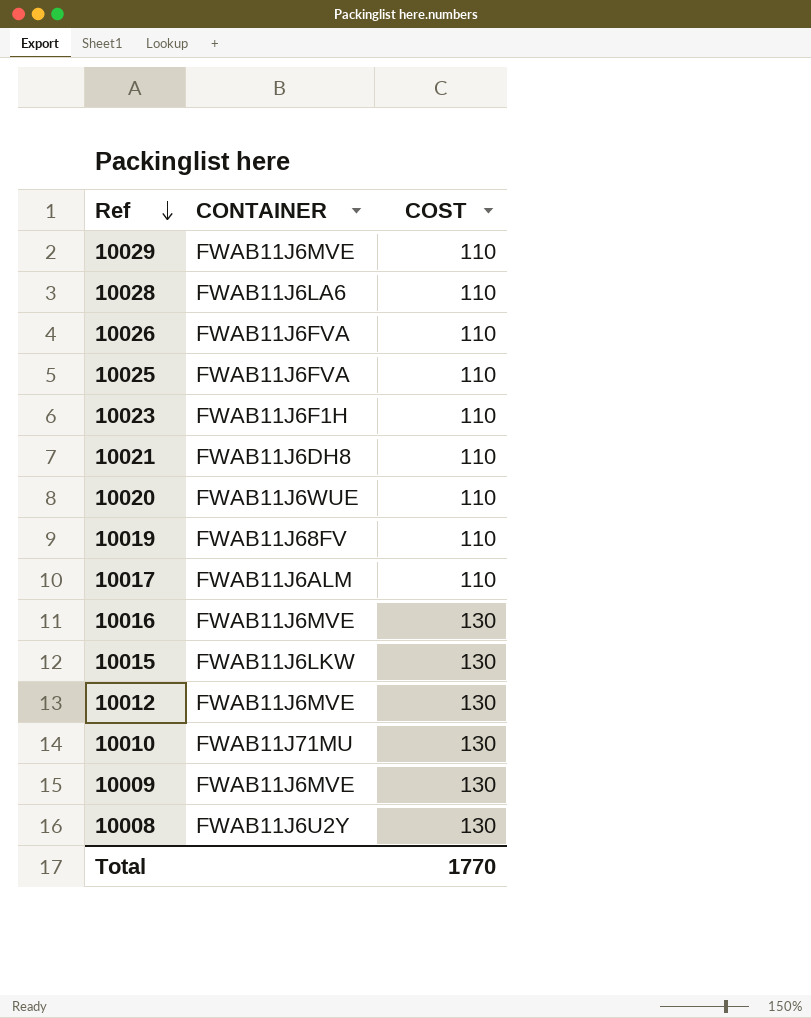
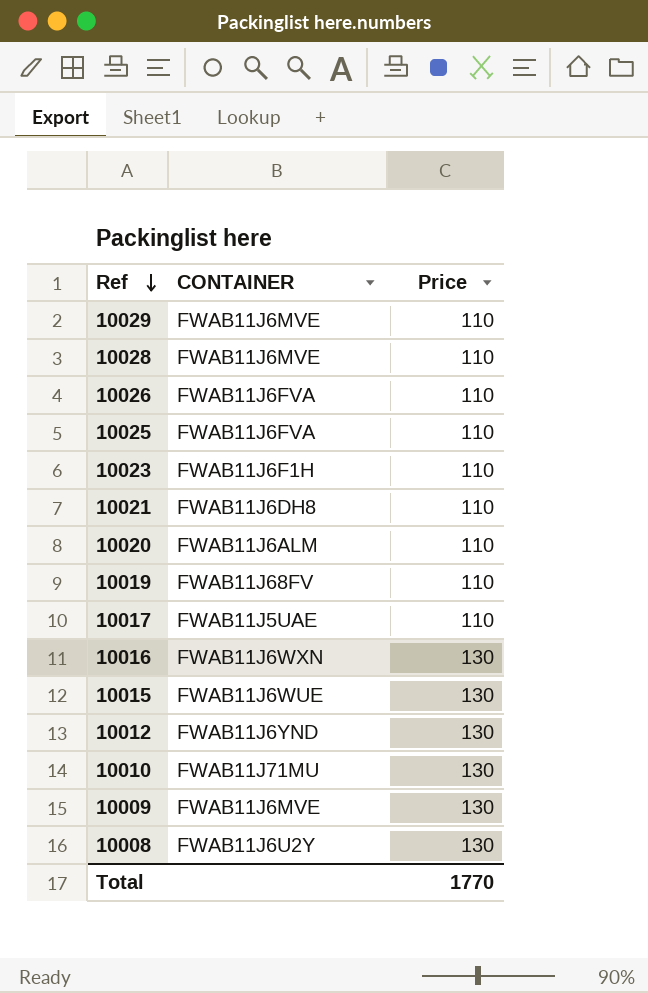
column name: COST -> Price
10028 | CONTAINER: FWAB11J6LA6 -> FWAB11J6MVE
10020 | CONTAINER: FWAB11J6WUE -> FWAB11J6ALM
10017 | CONTAINER: FWAB11J6ALM -> FWAB11J5UAE
10016 | CONTAINER: FWAB11J6MVE -> FWAB11J6WXN
10015 | CONTAINER: FWAB11J6LKW -> FWAB11J6WUE
10012 | CONTAINER: FWAB11J6MVE -> FWAB11J6YND

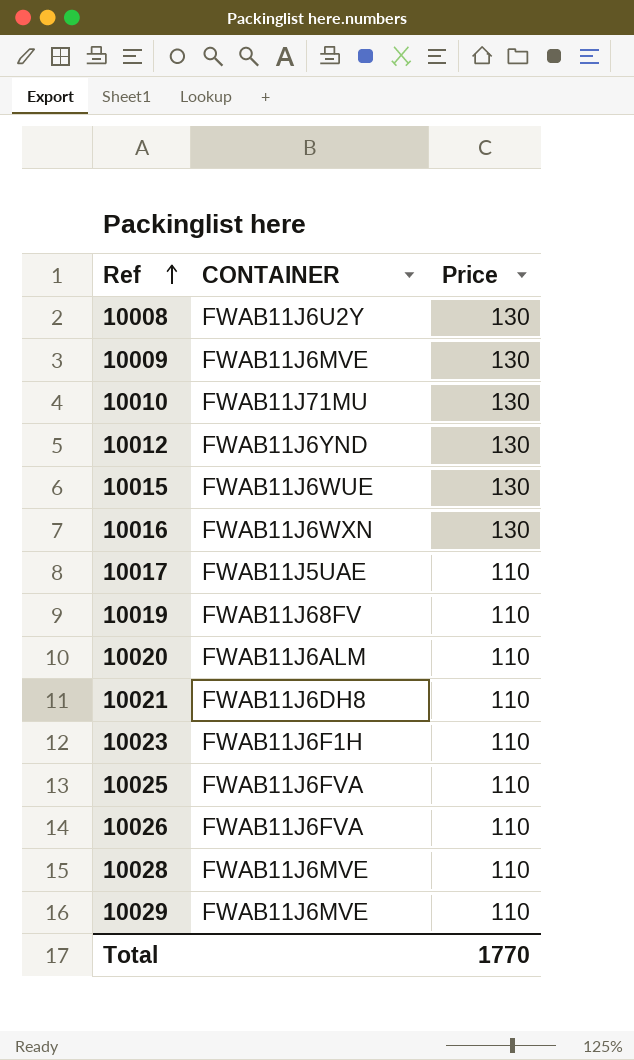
row order: Ref descending -> Ref ascending

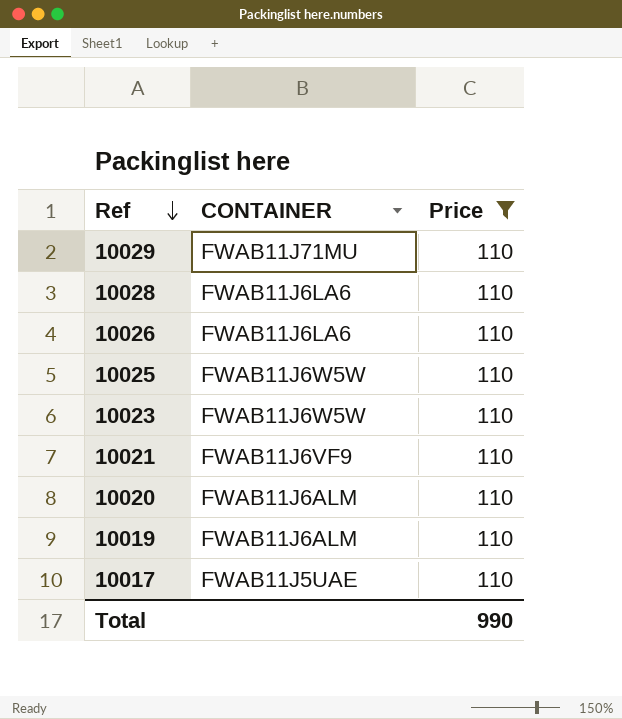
filter: none -> Price = 110
row order: Ref ascending -> Ref descending
10029 | CONTAINER: FWAB11J6MVE -> FWAB11J71MU
10028 | CONTAINER: FWAB11J6MVE -> FWAB11J6LA6
10026 | CONTAINER: FWAB11J6FVA -> FWAB11J6LA6
10025 | CONTAINER: FWAB11J6FVA -> FWAB11J6W5W
10023 | CONTAINER: FWAB11J6F1H -> FWAB11J6W5W
10021 | CONTAINER: FWAB11J6DH8 -> FWAB11J6VF9
10019 | CONTAINER: FWAB11J68FV -> FWAB11J6ALM
Total | Price: 1770 -> 990

